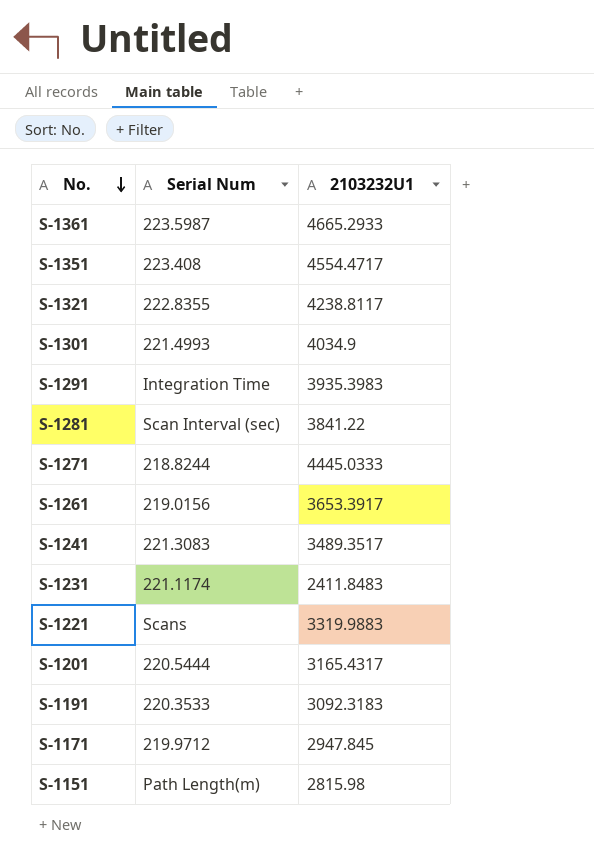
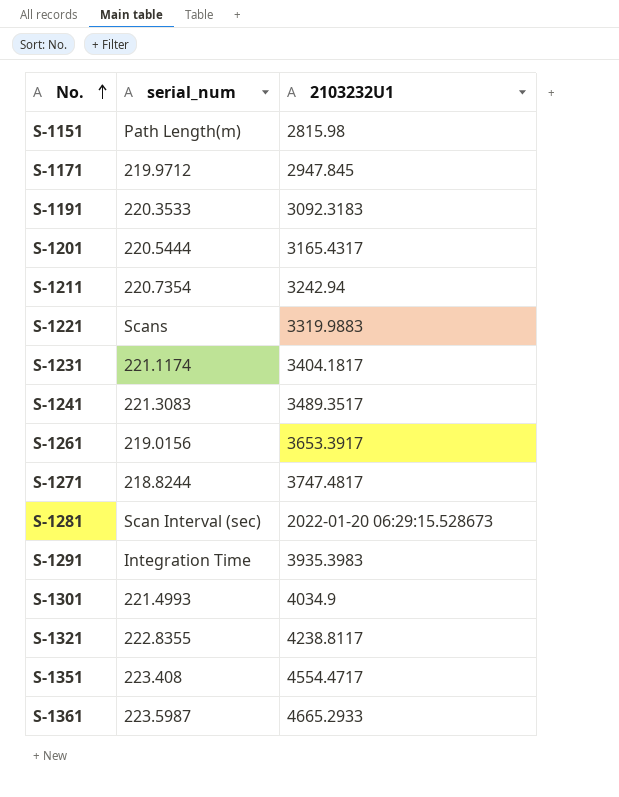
row order: No. descending -> No. ascending
column name: Serial Num -> serial_num
row S-1211: none -> 220.7354 | 3242.94
S-1231 | 2103232U1: 2411.8483 -> 3404.1817
S-1271 | 2103232U1: 4445.0333 -> 3747.4817
S-1281 | 2103232U1: 3841.22 -> 2022-01-20 06:29:15.528673

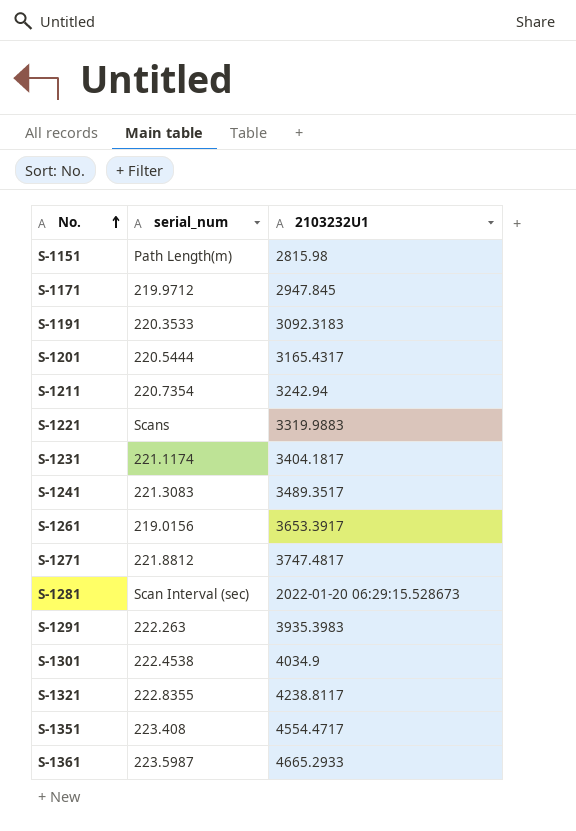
S-1271 | serial_num: 218.8244 -> 221.8812
S-1291 | serial_num: Integration Time -> 222.263
S-1301 | serial_num: 221.4993 -> 222.4538

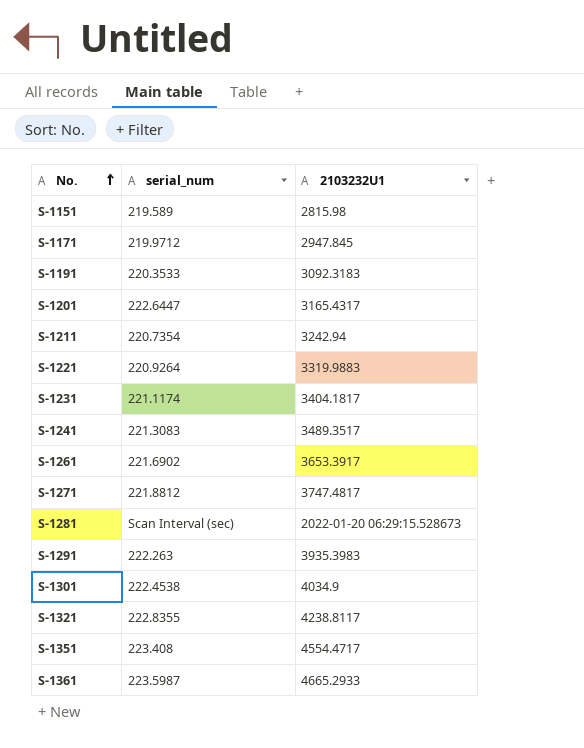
S-1151 | serial_num: Path Length(m) -> 219.589
S-1201 | serial_num: 220.5444 -> 222.6447
S-1221 | serial_num: Scans -> 220.9264
S-1261 | serial_num: 219.0156 -> 221.6902

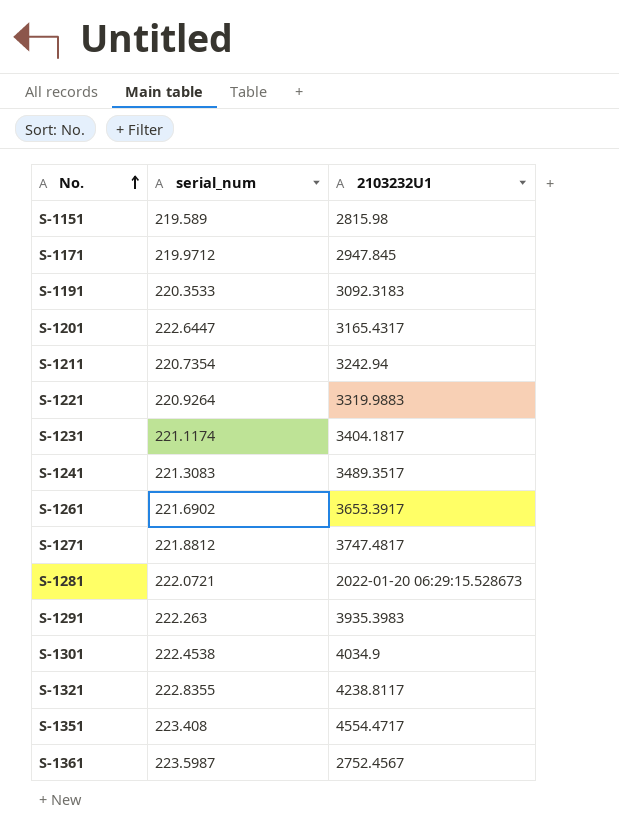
S-1281 | serial_num: Scan Interval (sec) -> 222.0721
S-1361 | 2103232U1: 4665.2933 -> 2752.4567

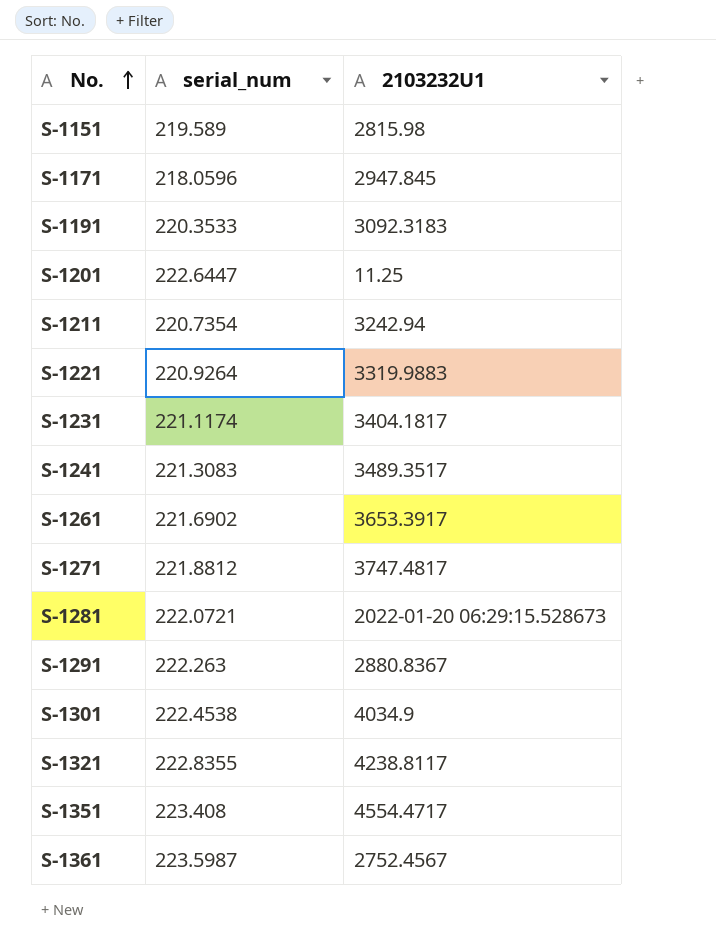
S-1171 | serial_num: 219.9712 -> 218.0596
S-1201 | 2103232U1: 3165.4317 -> 11.25
S-1291 | 2103232U1: 3935.3983 -> 2880.8367

